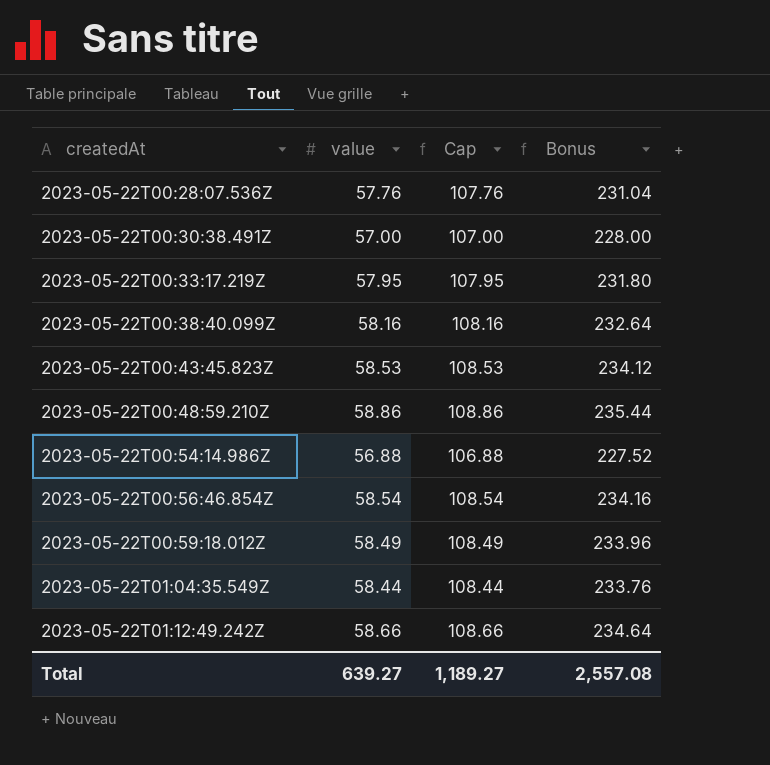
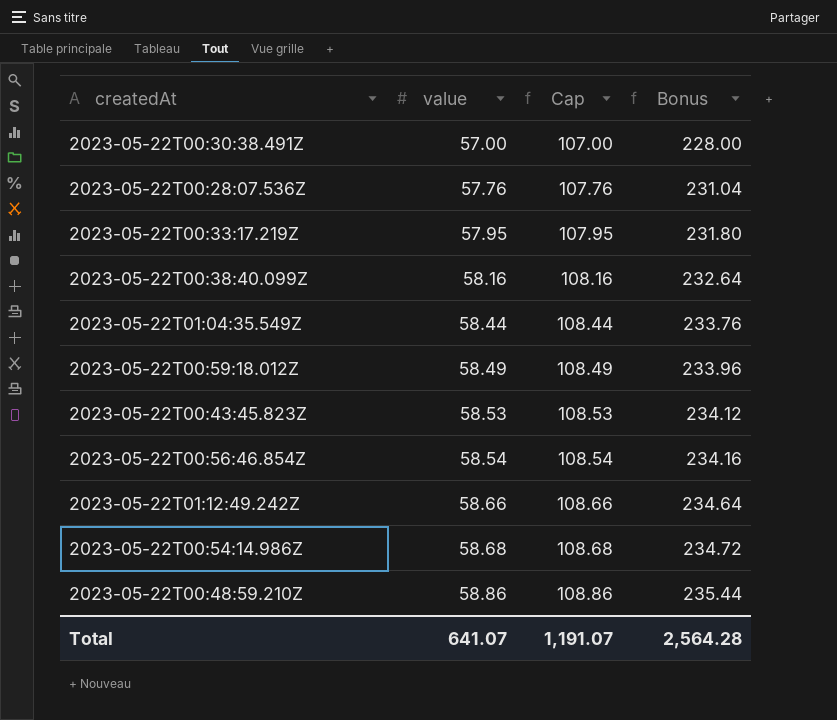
row order: createdAt ascending -> value ascending
2023-05-22T00:54:14.986Z | value: 56.88 -> 58.68
2023-05-22T00:54:14.986Z | Cap: 106.88 -> 108.68
2023-05-22T00:54:14.986Z | Bonus: 227.52 -> 234.72
Total | value: 639.27 -> 641.07
Total | Cap: 1,189.27 -> 1,191.07
Total | Bonus: 2,557.08 -> 2,564.28

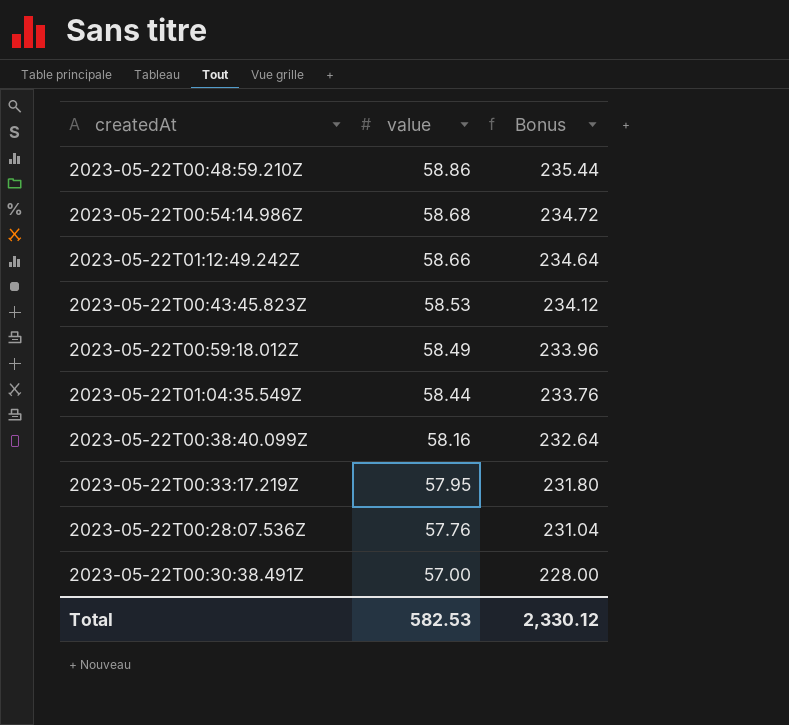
row order: value ascending -> value descending
column Cap | formula: [value] + 50 -> none
row 2023-05-22T00:56:46.854Z: 58.54 | 108.54 | 234.16 -> none
Total | value: 641.07 -> 582.53
Total | Bonus: 2,564.28 -> 2,330.12

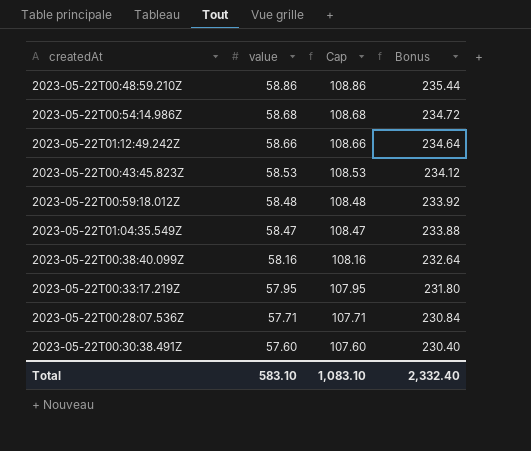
column Cap | formula: none -> [value] + 50
2023-05-22T00:59:18.012Z | value: 58.49 -> 58.48
2023-05-22T00:59:18.012Z | Bonus: 233.96 -> 233.92
2023-05-22T01:04:35.549Z | value: 58.44 -> 58.47
2023-05-22T01:04:35.549Z | Bonus: 233.76 -> 233.88
2023-05-22T00:28:07.536Z | value: 57.76 -> 57.71
2023-05-22T00:28:07.536Z | Bonus: 231.04 -> 230.84
2023-05-22T00:30:38.491Z | value: 57.00 -> 57.60
2023-05-22T00:30:38.491Z | Bonus: 228.00 -> 230.40
Total | value: 582.53 -> 583.10
Total | Bonus: 2,330.12 -> 2,332.40

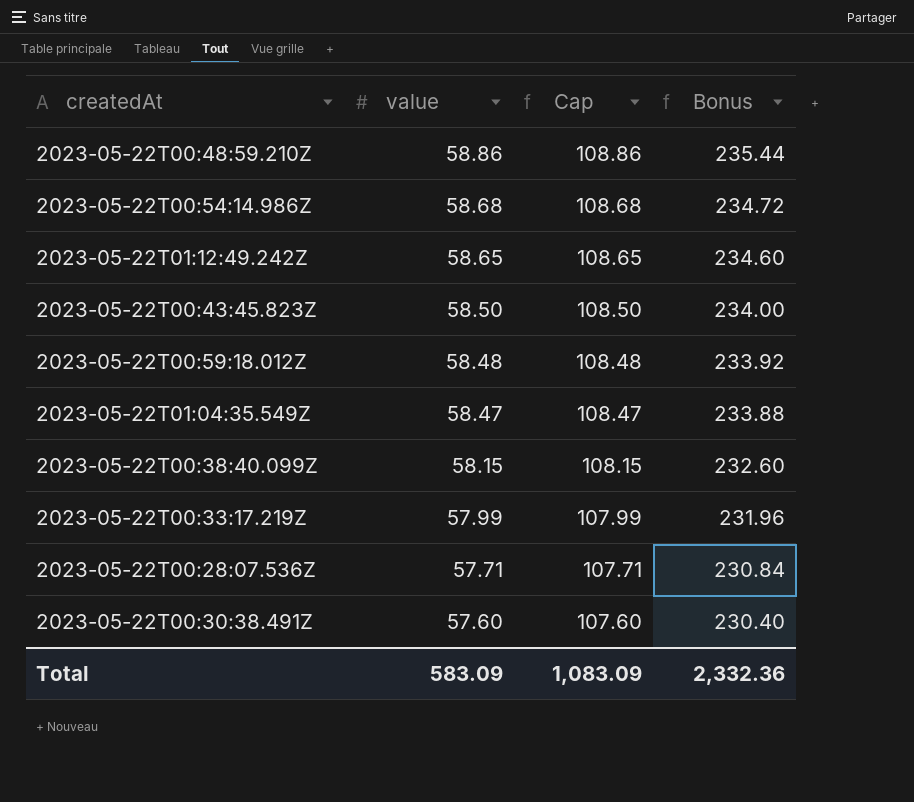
2023-05-22T01:12:49.242Z | value: 58.66 -> 58.65
2023-05-22T01:12:49.242Z | Cap: 108.66 -> 108.65
2023-05-22T01:12:49.242Z | Bonus: 234.64 -> 234.60
2023-05-22T00:43:45.823Z | value: 58.53 -> 58.50
2023-05-22T00:43:45.823Z | Cap: 108.53 -> 108.50
2023-05-22T00:43:45.823Z | Bonus: 234.12 -> 234.00
2023-05-22T00:38:40.099Z | value: 58.16 -> 58.15
2023-05-22T00:38:40.099Z | Cap: 108.16 -> 108.15
2023-05-22T00:38:40.099Z | Bonus: 232.64 -> 232.60
2023-05-22T00:33:17.219Z | value: 57.95 -> 57.99
2023-05-22T00:33:17.219Z | Cap: 107.95 -> 107.99
2023-05-22T00:33:17.219Z | Bonus: 231.80 -> 231.96
Total | value: 583.10 -> 583.09
Total | Cap: 1,083.10 -> 1,083.09
Total | Bonus: 2,332.40 -> 2,332.36

